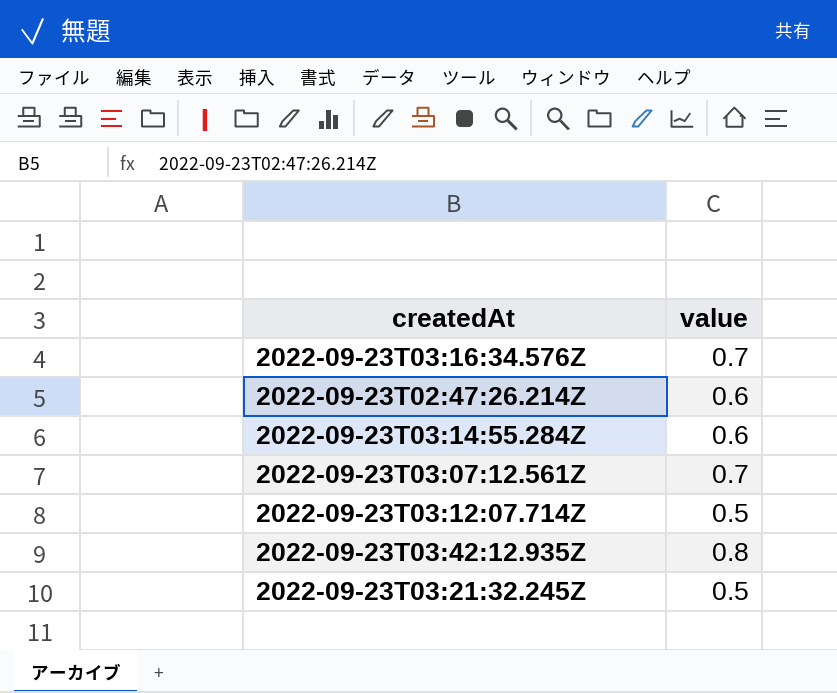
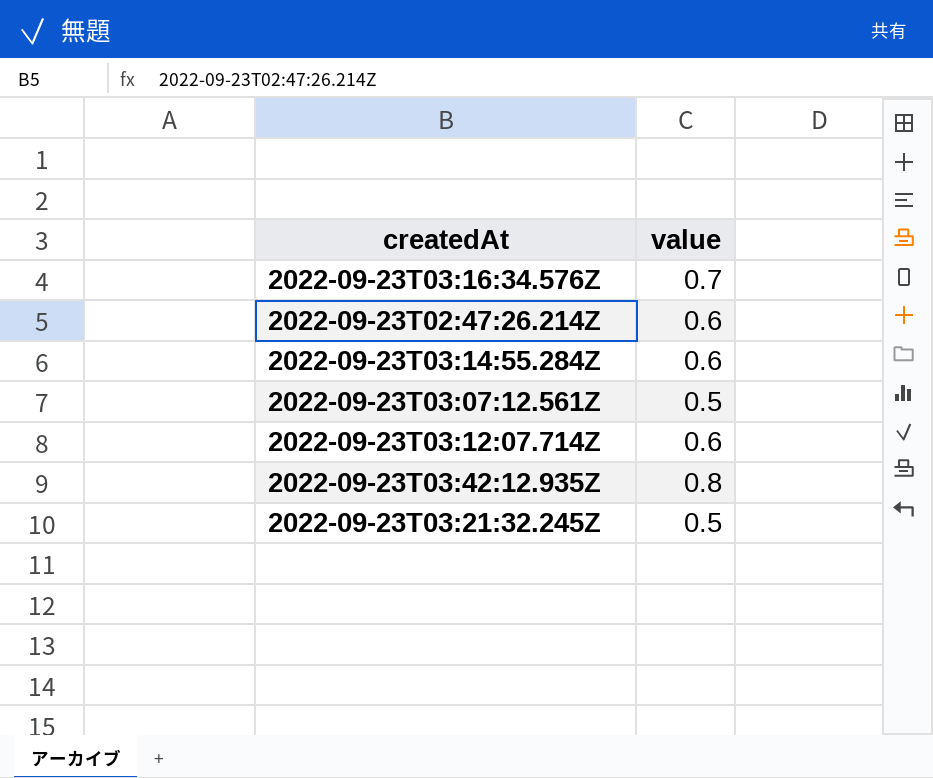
2022-09-23T03:07:12.561Z | value: 0.7 -> 0.5
2022-09-23T03:12:07.714Z | value: 0.5 -> 0.6

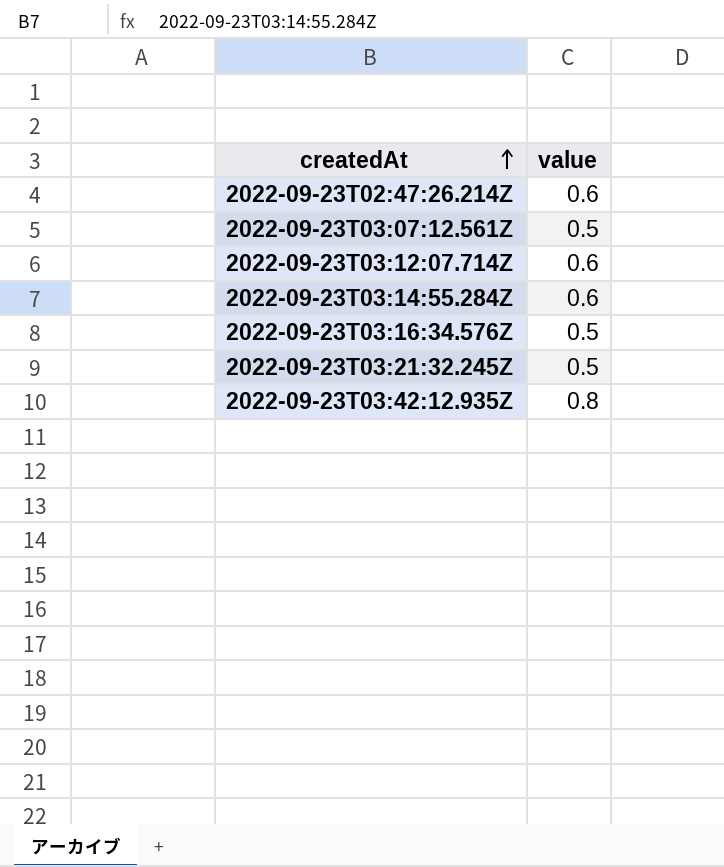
row order: none -> createdAt ascending
2022-09-23T03:16:34.576Z | value: 0.7 -> 0.5

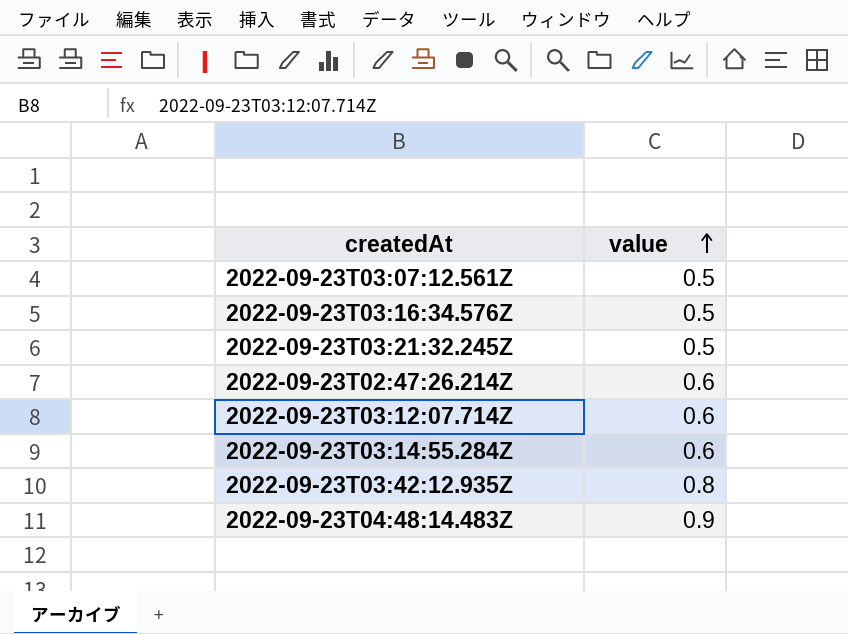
row order: createdAt ascending -> value ascending
row 2022-09-23T04:48:14.483Z: none -> 0.9

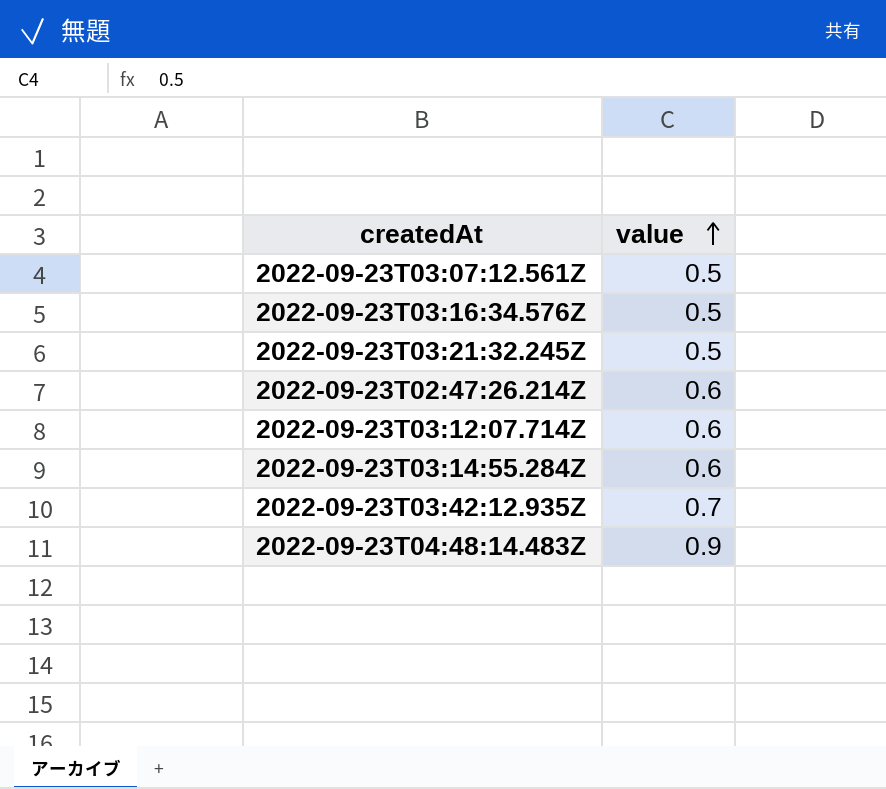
2022-09-23T03:42:12.935Z | value: 0.8 -> 0.7

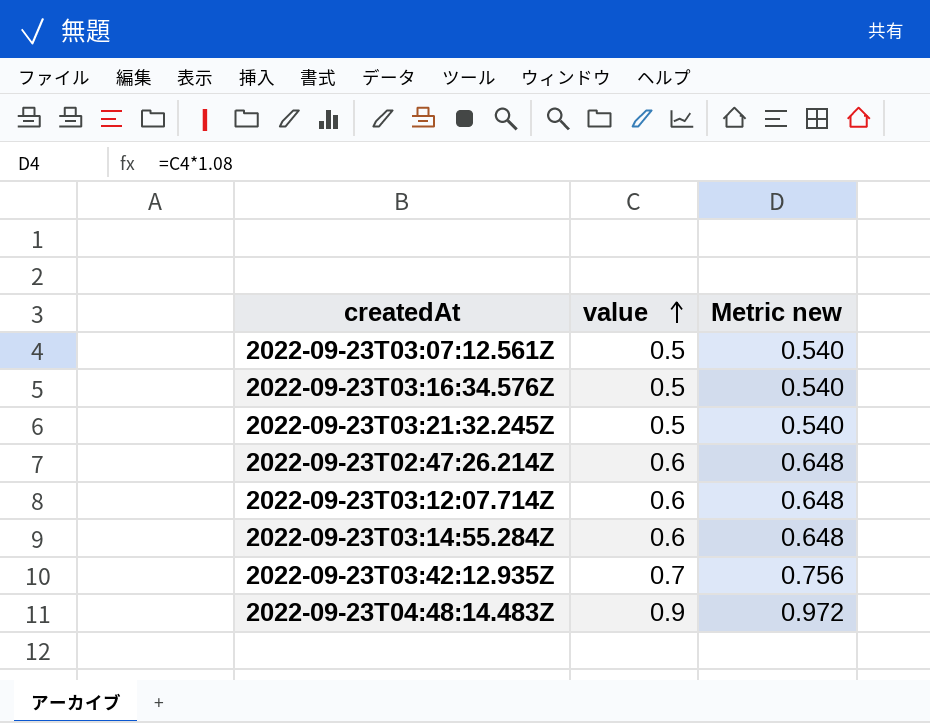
column Metric new | formula: none -> [value] * 1.08

